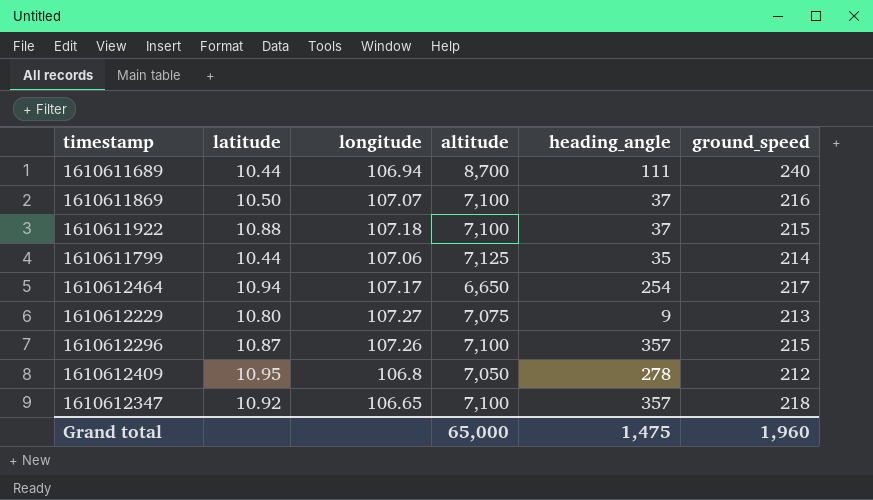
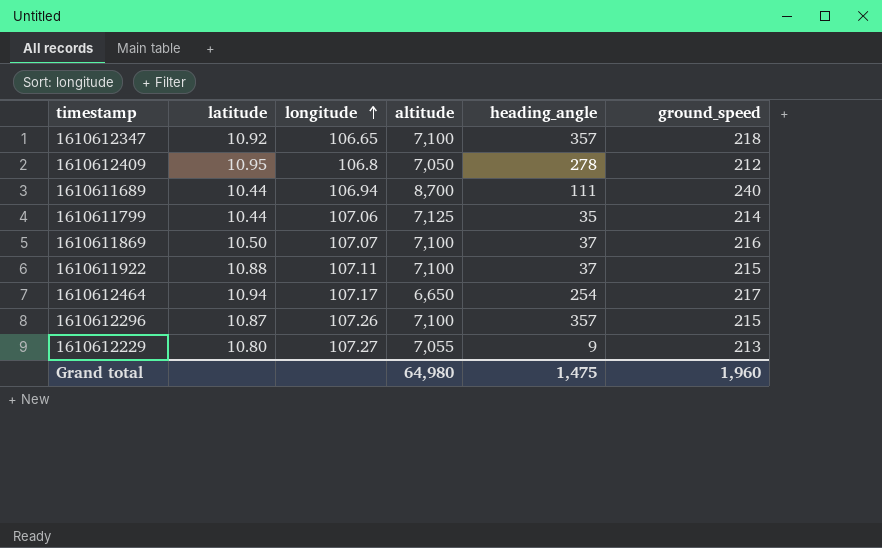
row order: none -> longitude ascending
1610611922 | longitude: 107.18 -> 107.11
1610612229 | altitude: 7,075 -> 7,055
Grand total | altitude: 65,000 -> 64,980

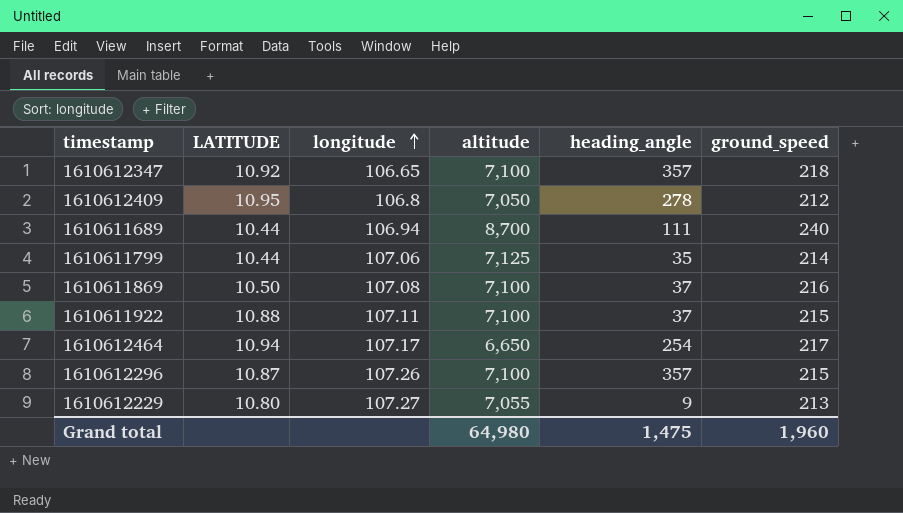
column name: latitude -> LATITUDE
1610611869 | longitude: 107.07 -> 107.08

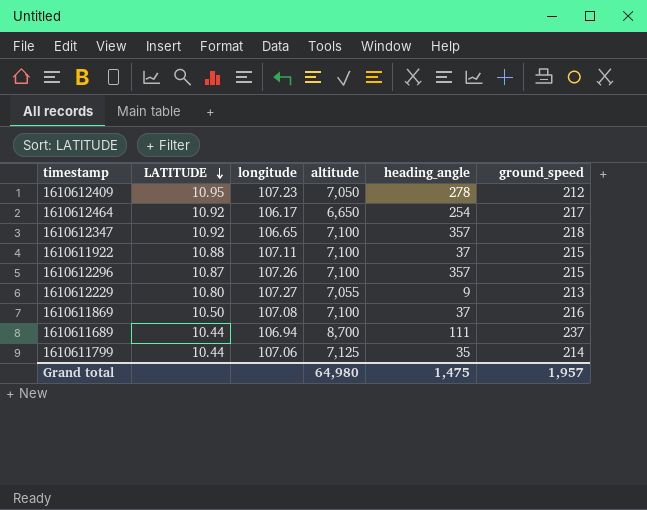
row order: longitude ascending -> LATITUDE descending
1610612409 | longitude: 106.8 -> 107.23
1610612464 | LATITUDE: 10.94 -> 10.92
1610612464 | longitude: 107.17 -> 106.17
1610611689 | ground_speed: 240 -> 237
Grand total | ground_speed: 1,960 -> 1,957

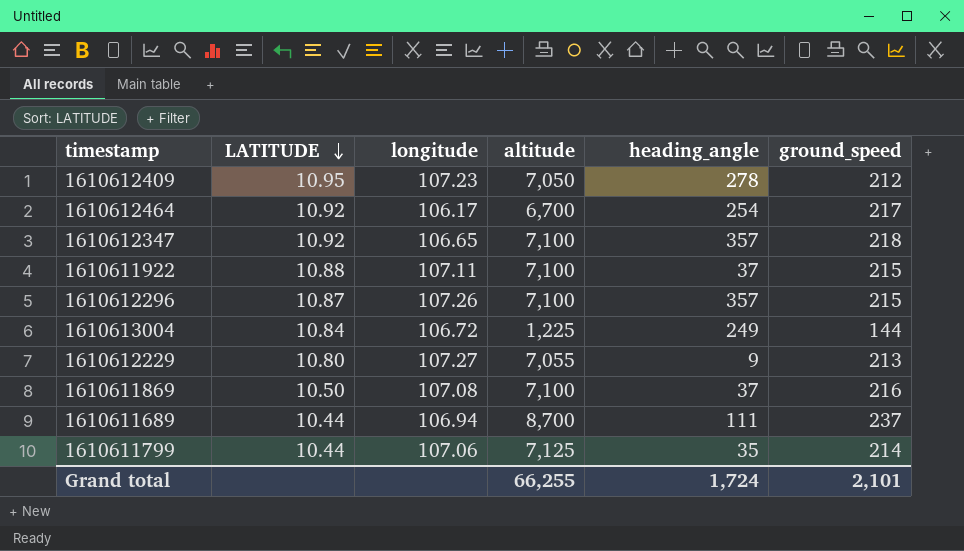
1610612464 | altitude: 6,650 -> 6,700
row 1610613004: none -> 10.84 | 106.72 | 1,225 | 249 | 144
Grand total | altitude: 64,980 -> 66,255
Grand total | heading_angle: 1,475 -> 1,724
Grand total | ground_speed: 1,957 -> 2,101

